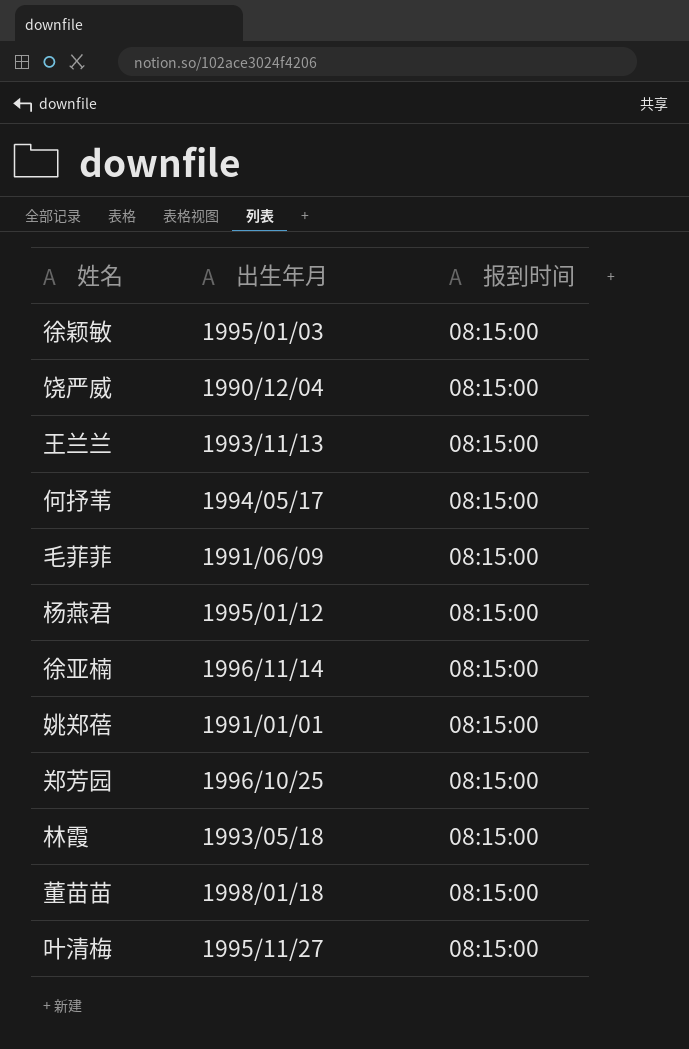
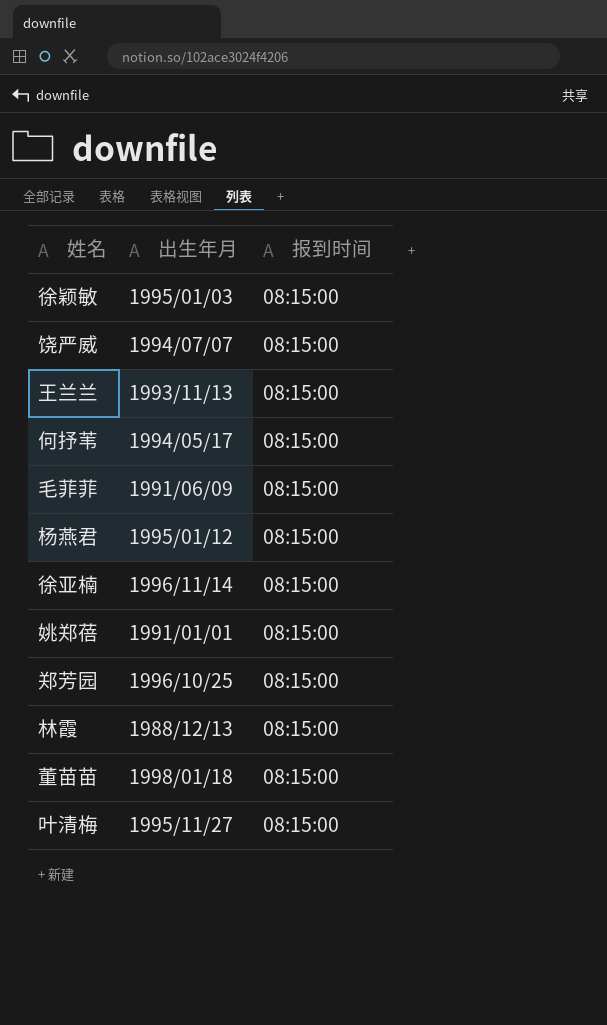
饶严威 | 出生年月: 1990/12/04 -> 1994/07/07
林霞 | 出生年月: 1993/05/18 -> 1988/12/13

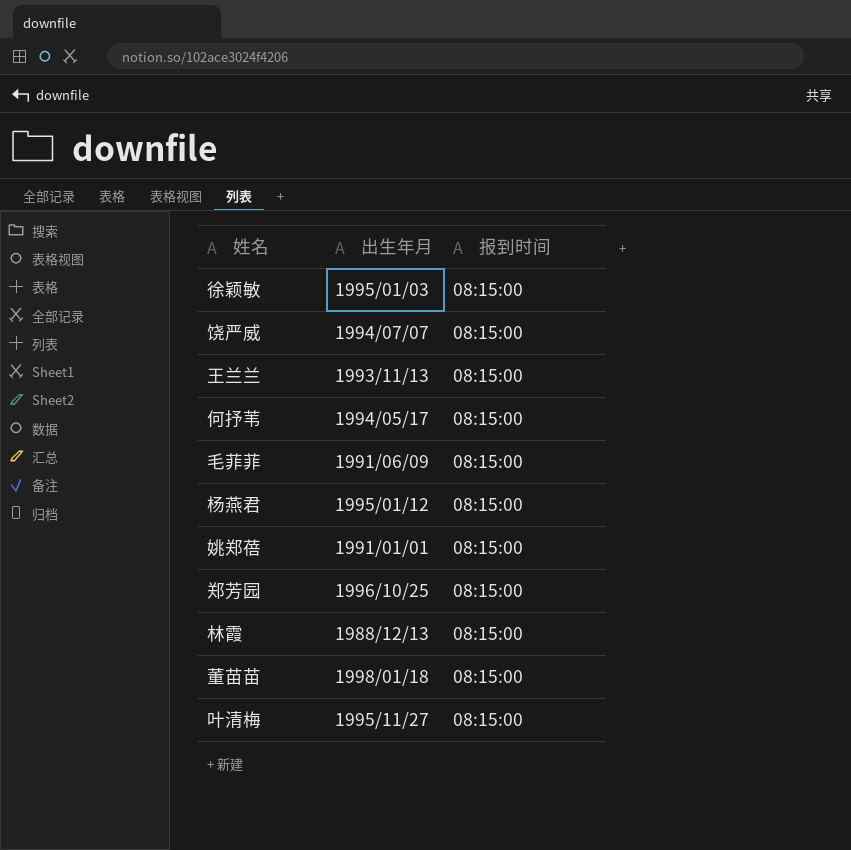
row 徐亚楠: 1996/11/14 | 08:15:00 -> none

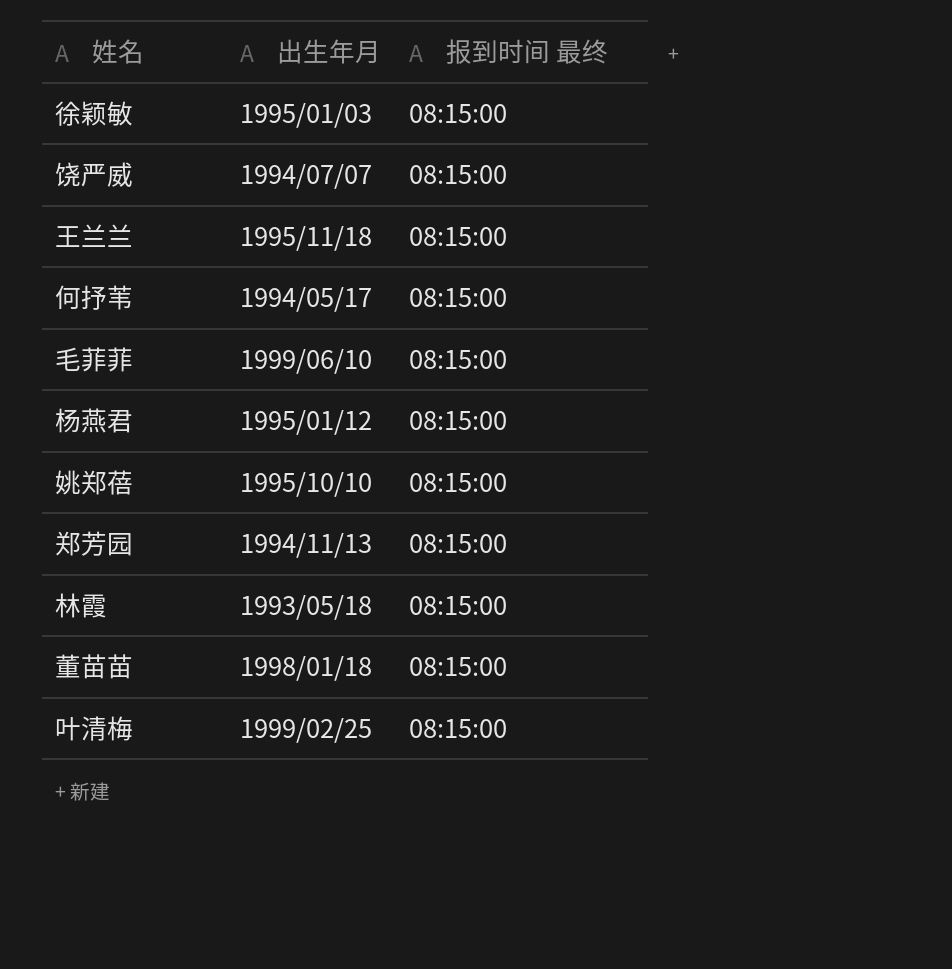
column name: 报到时间 -> 报到时间 最终
王兰兰 | 出生年月: 1993/11/13 -> 1995/11/18
毛菲菲 | 出生年月: 1991/06/09 -> 1999/06/10
姚郑蓓 | 出生年月: 1991/01/01 -> 1995/10/10
郑芳园 | 出生年月: 1996/10/25 -> 1994/11/13
林霞 | 出生年月: 1988/12/13 -> 1993/05/18
叶清梅 | 出生年月: 1995/11/27 -> 1999/02/25

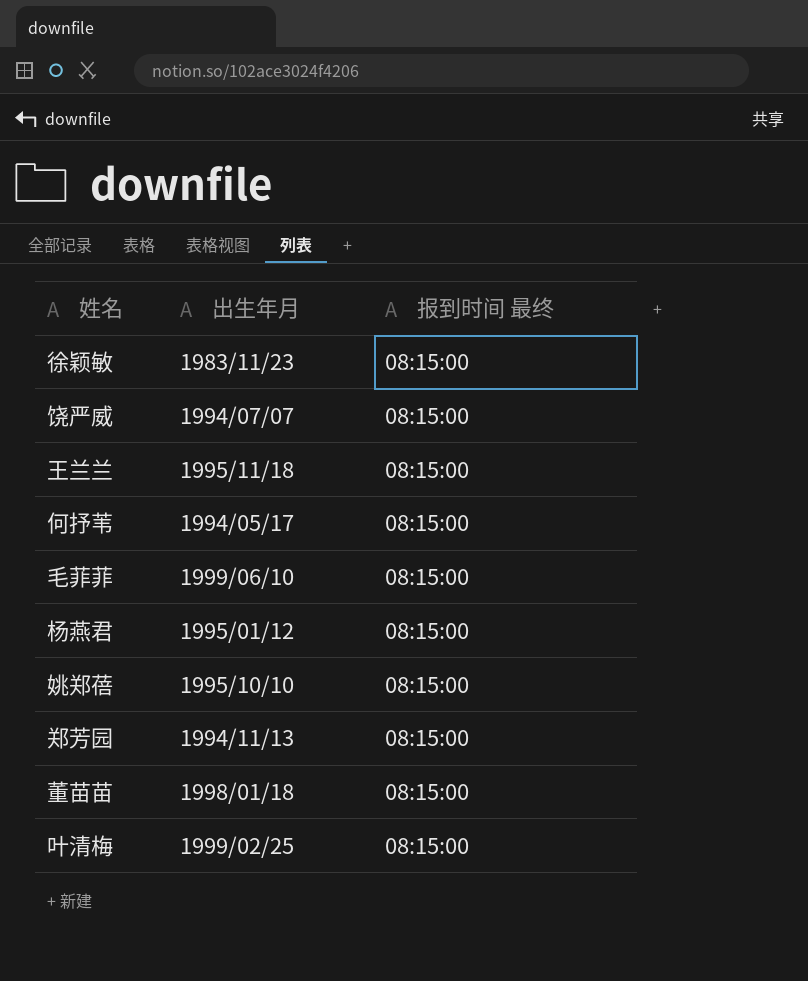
row 林霞: 1993/05/18 | 08:15:00 -> none
徐颖敏 | 出生年月: 1995/01/03 -> 1983/11/23

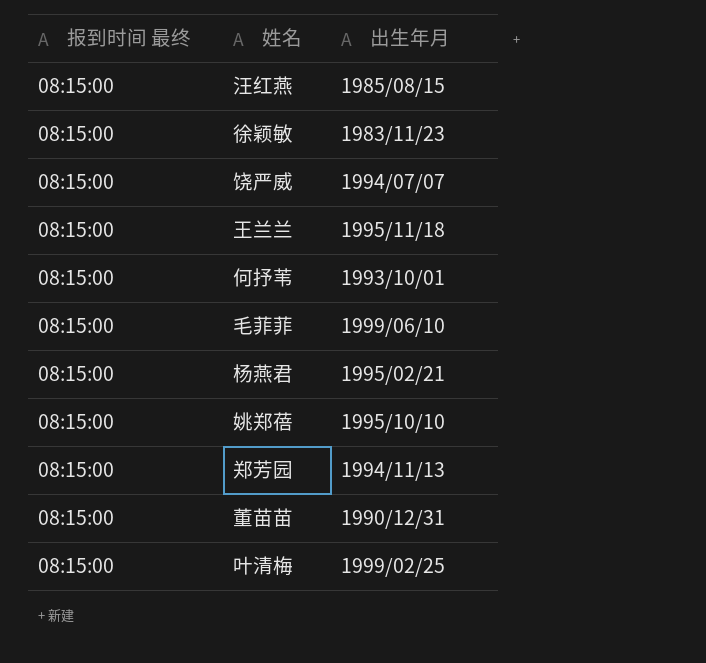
column 报到时间 最终 | position: 3 -> 1
row 汪红燕: none -> 08:15:00 | 1985/08/15
何抒苇 | 出生年月: 1994/05/17 -> 1993/10/01
杨燕君 | 出生年月: 1995/01/12 -> 1995/02/21
董苗苗 | 出生年月: 1998/01/18 -> 1990/12/31

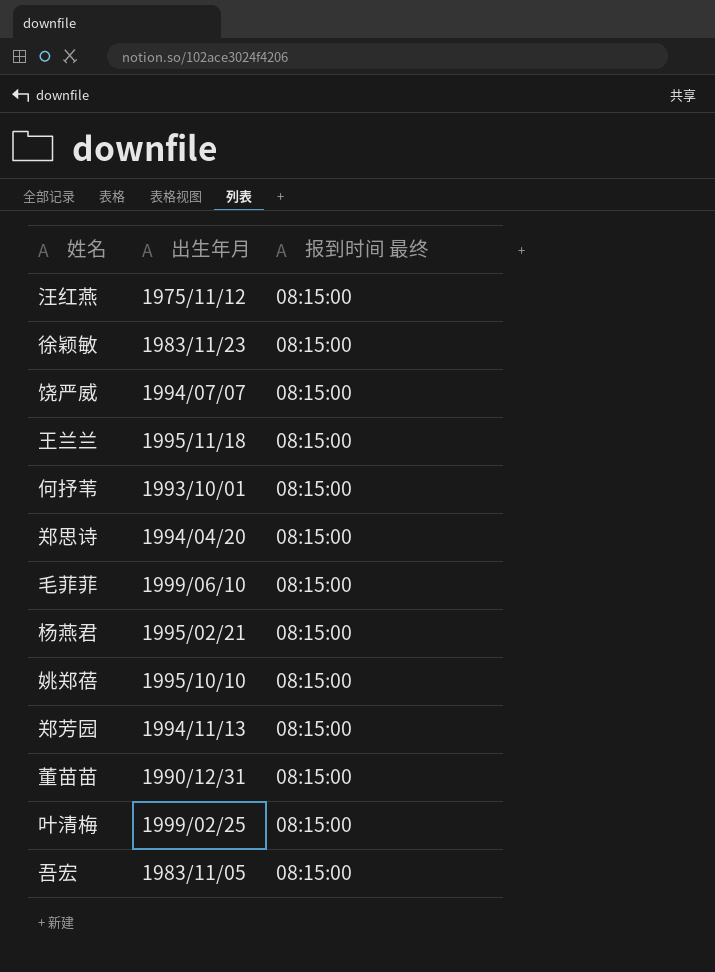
column 报到时间 最终 | position: 1 -> 3
汪红燕 | 出生年月: 1985/08/15 -> 1975/11/12
row 郑思诗: none -> 1994/04/20 | 08:15:00
row 吾宏: none -> 1983/11/05 | 08:15:00

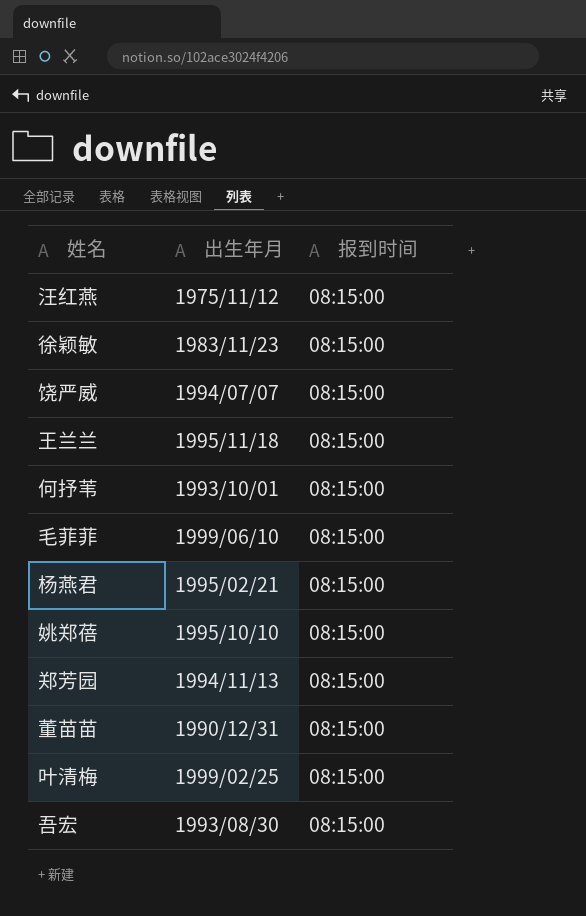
column name: 报到时间 最终 -> 报到时间
row 郑思诗: 1994/04/20 | 08:15:00 -> none
吾宏 | 出生年月: 1983/11/05 -> 1993/08/30

